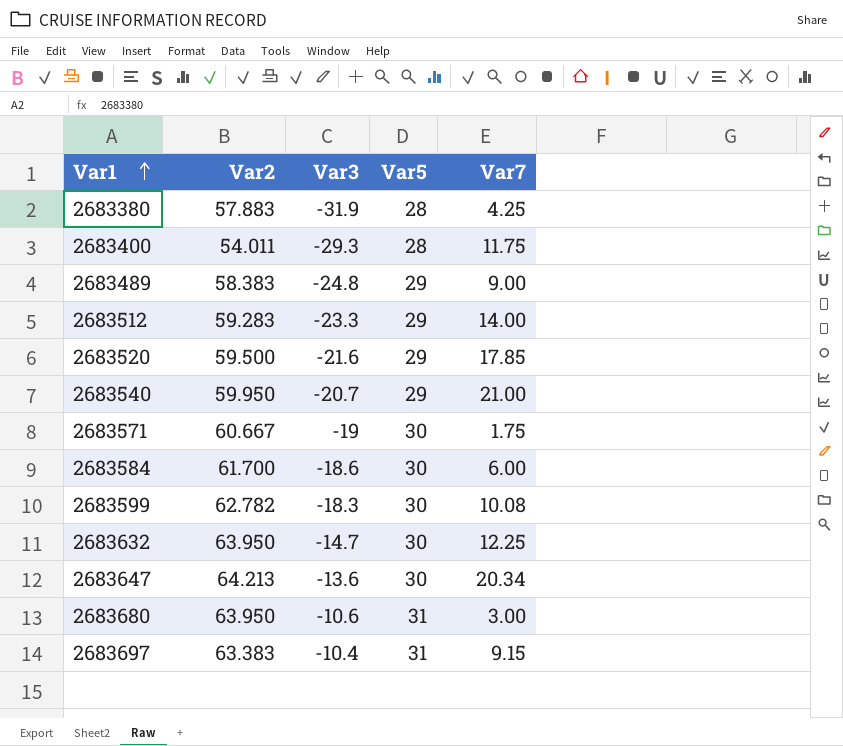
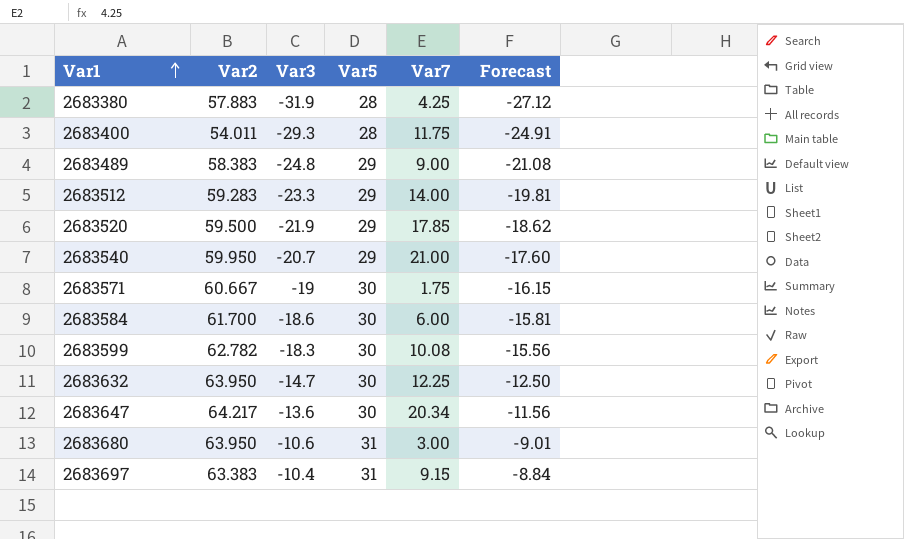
column Forecast | formula: none -> [Var3] * 0.85
2683520 | Var3: -21.6 -> -21.9
2683647 | Var2: 64.213 -> 64.217

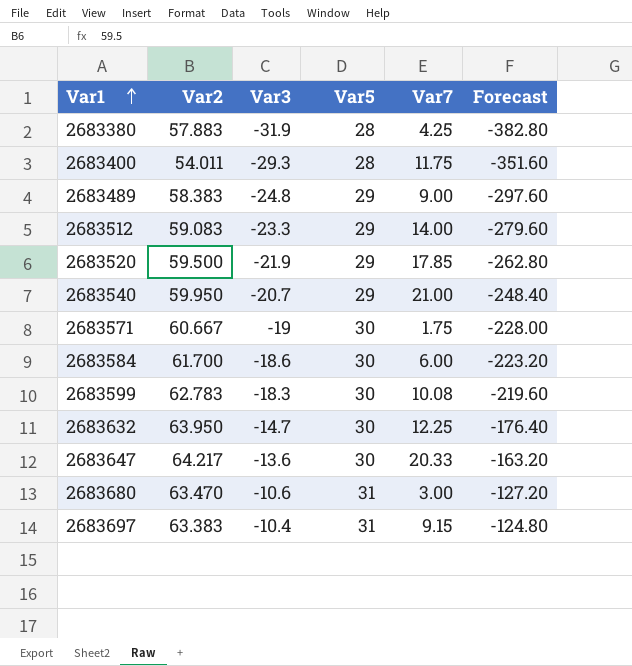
column Forecast | formula: [Var3] * 0.85 -> [Var3] * 12
2683512 | Var2: 59.283 -> 59.083
2683599 | Var2: 62.782 -> 62.783
2683647 | Var7: 20.34 -> 20.33
2683680 | Var2: 63.950 -> 63.470

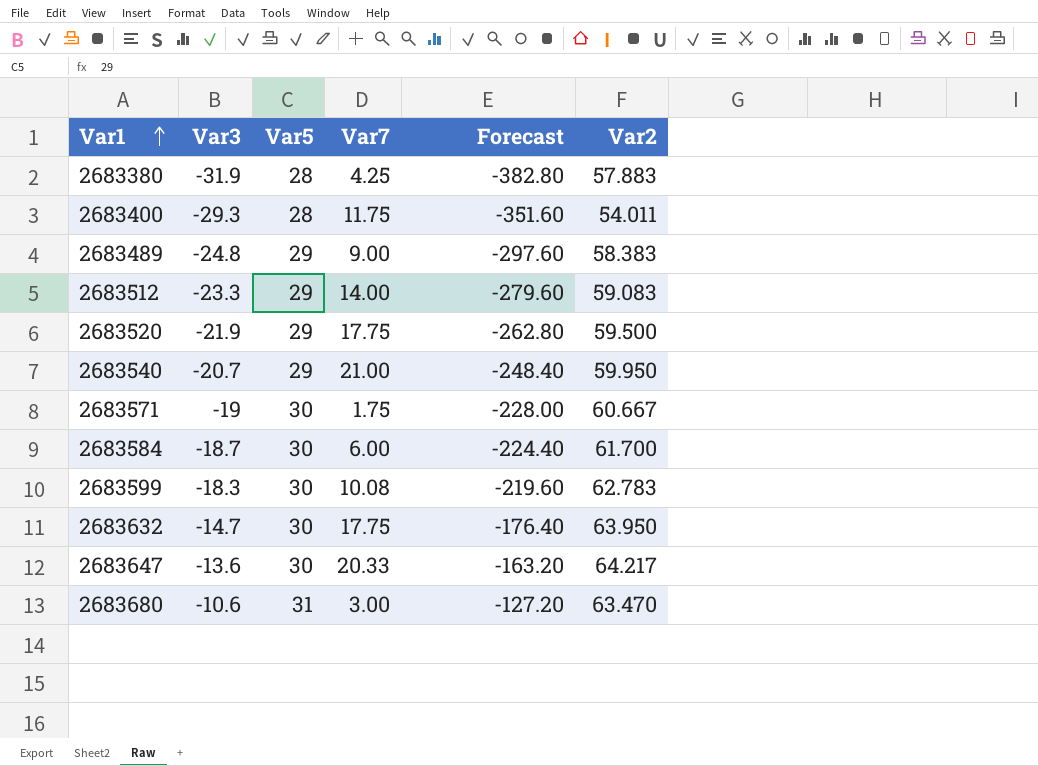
column Var2 | position: 2 -> 6
row 2683697: 63.383 | -10.4 | 31 | 9.15 | -124.80 -> none
2683520 | Var7: 17.85 -> 17.75
2683584 | Var3: -18.6 -> -18.7
2683584 | Forecast: -223.20 -> -224.40
2683632 | Var7: 12.25 -> 17.75

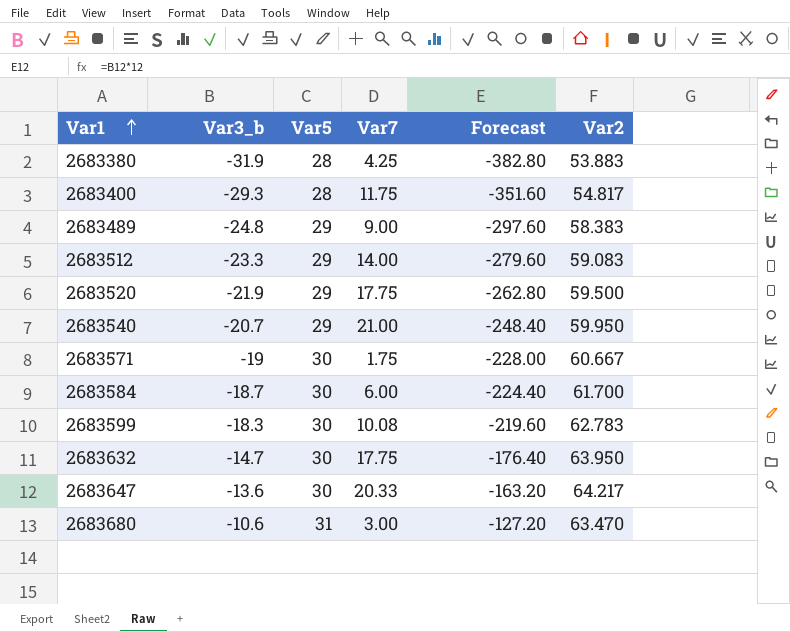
column name: Var3 -> Var3_b
2683380 | Var2: 57.883 -> 53.883
2683400 | Var2: 54.011 -> 54.817

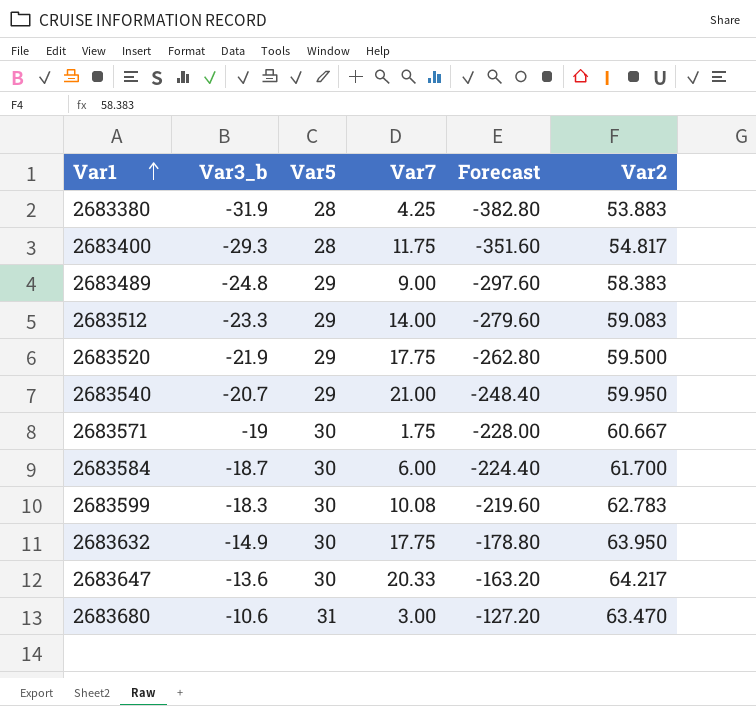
2683632 | Var3_b: -14.7 -> -14.9
2683632 | Forecast: -176.40 -> -178.80

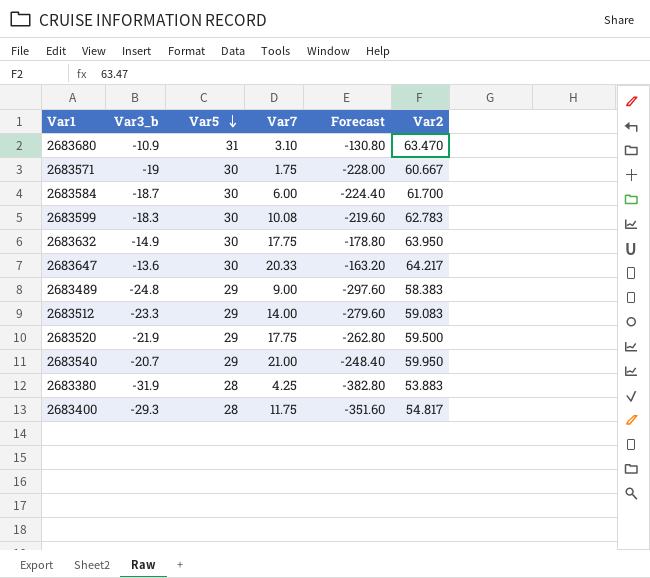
row order: Var1 ascending -> Var5 descending
2683680 | Var3_b: -10.6 -> -10.9
2683680 | Var7: 3.00 -> 3.10
2683680 | Forecast: -127.20 -> -130.80

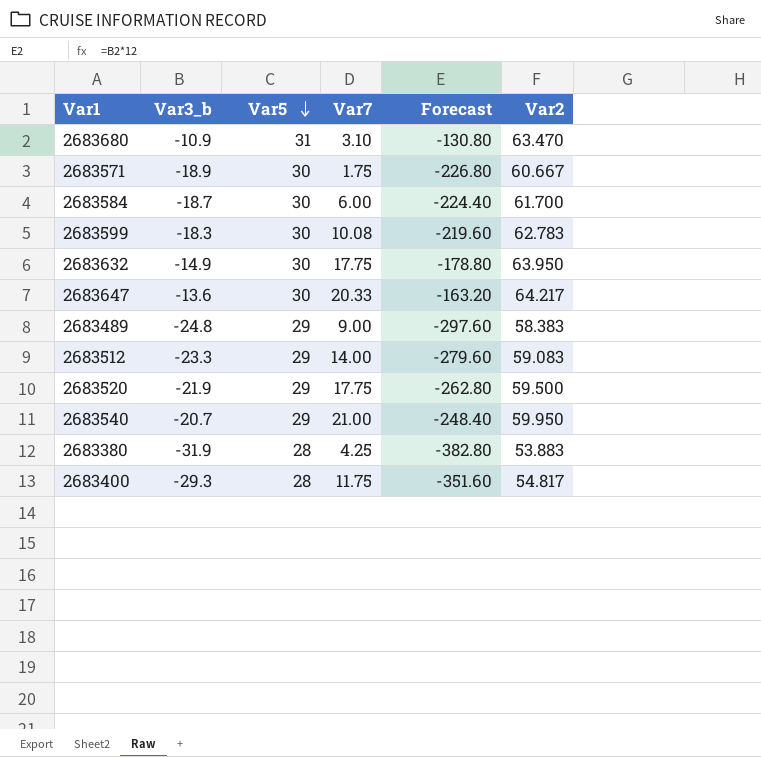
2683571 | Var3_b: -19 -> -18.9
2683571 | Forecast: -228.00 -> -226.80

